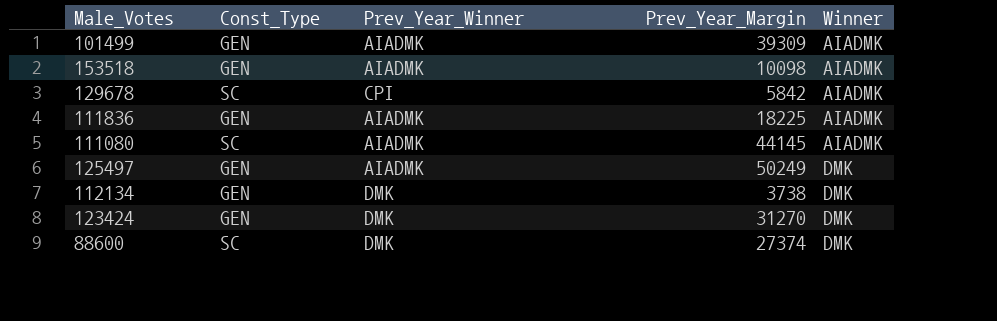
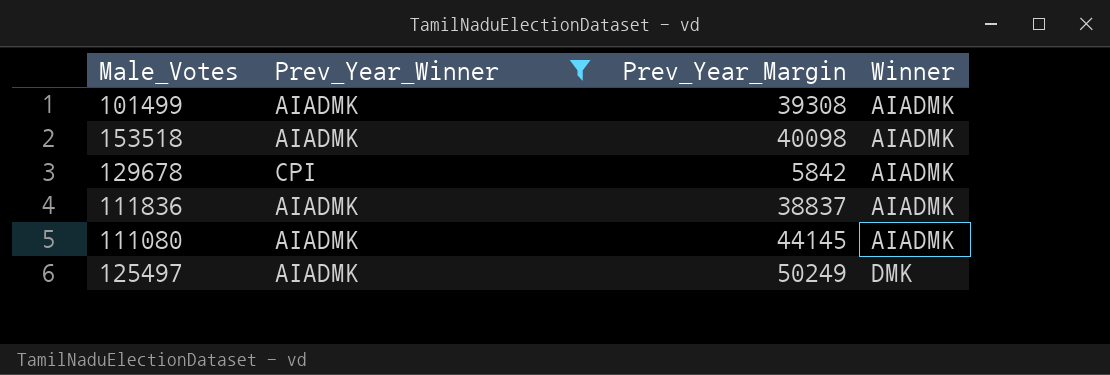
filter: none -> Prev_Year_Winner != DMK
column Const_Type | position: 2 -> none
101499 | Prev_Year_Margin: 39309 -> 39308
153518 | Prev_Year_Margin: 10098 -> 40098
111836 | Prev_Year_Margin: 18225 -> 38837

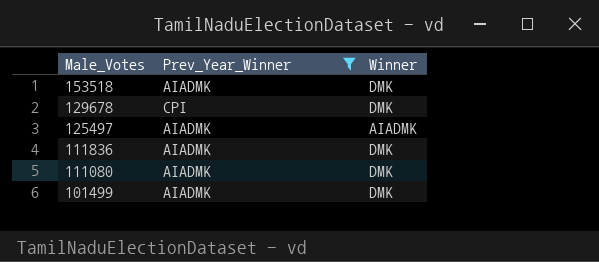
row order: Winner ascending -> Male_Votes descending
column Prev_Year_Margin | position: 3 -> none
153518 | Winner: AIADMK -> DMK
129678 | Winner: AIADMK -> DMK
125497 | Winner: DMK -> AIADMK
111836 | Winner: AIADMK -> DMK
111080 | Winner: AIADMK -> DMK
101499 | Winner: AIADMK -> DMK

